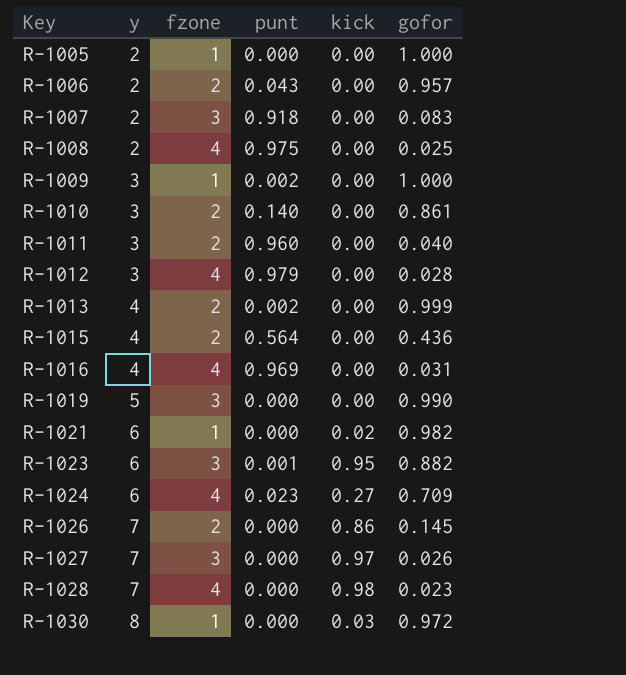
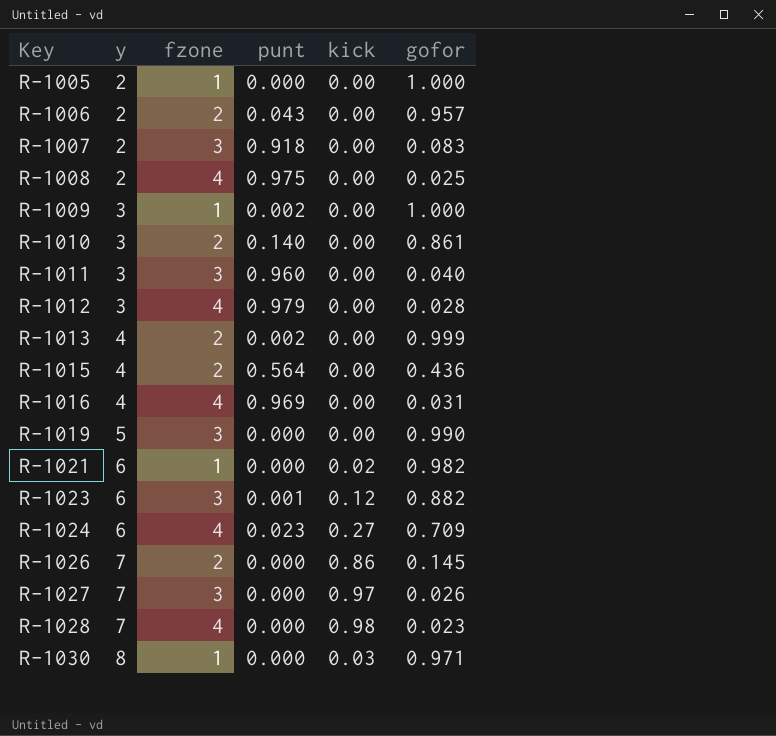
R-1011 | fzone: 2 -> 3
R-1023 | kick: 0.95 -> 0.12
R-1030 | gofor: 0.972 -> 0.971

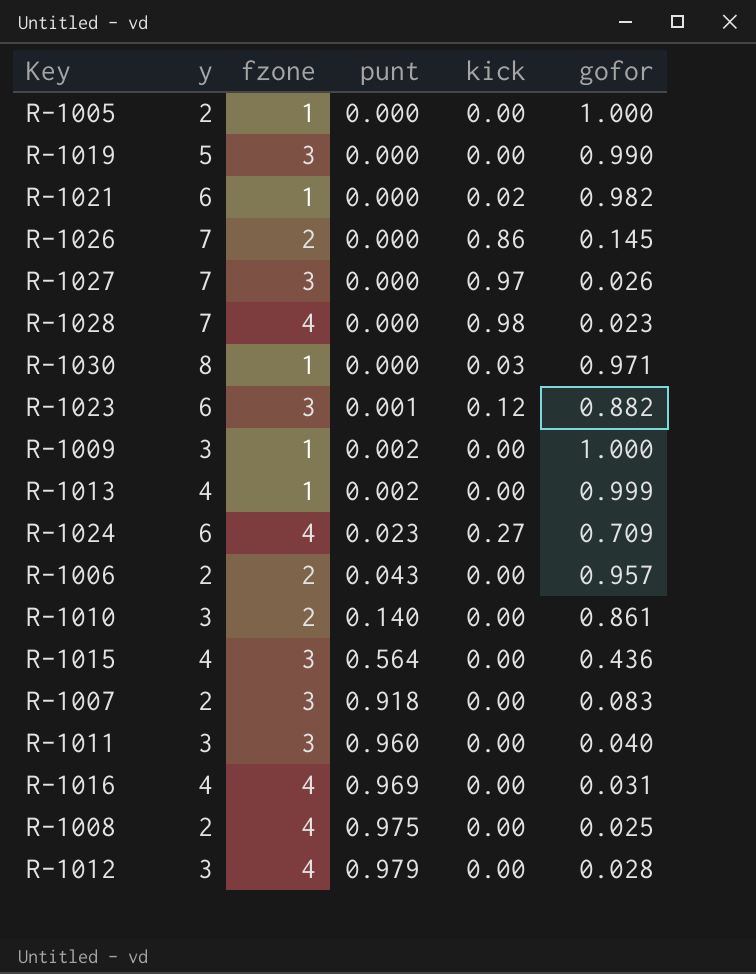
row order: Key ascending -> punt ascending
R-1013 | fzone: 2 -> 1
R-1015 | fzone: 2 -> 3

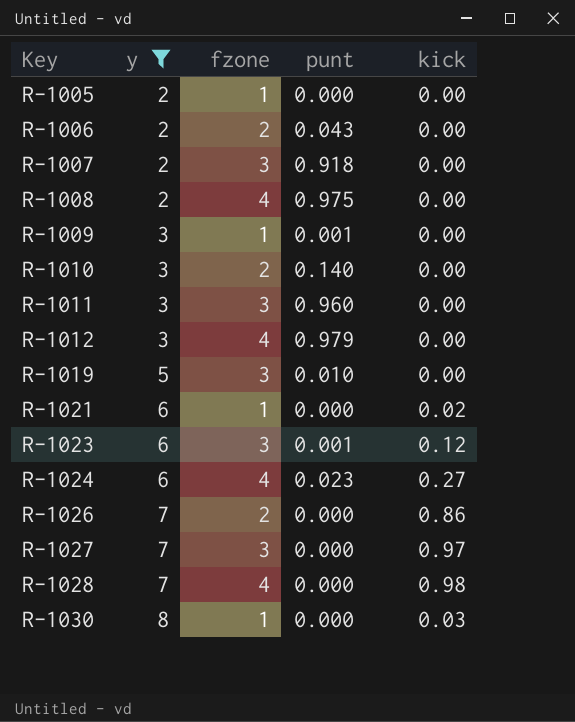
filter: none -> y != 4
row order: punt ascending -> Key ascending
column gofor | position: 6 -> none
R-1009 | punt: 0.002 -> 0.001
R-1019 | punt: 0.000 -> 0.010

